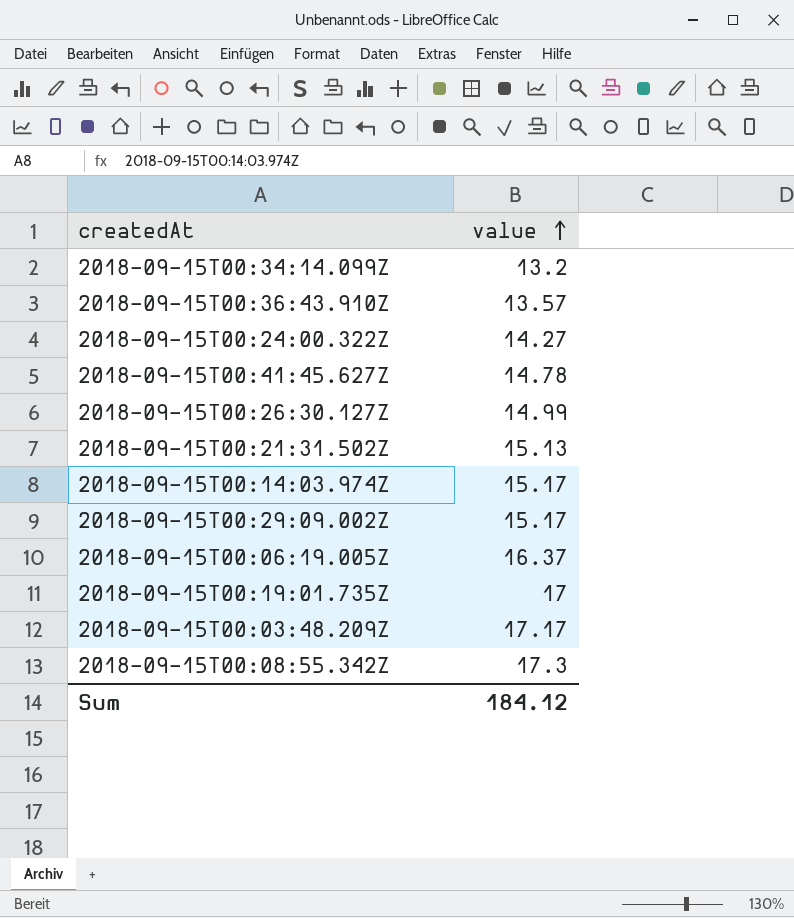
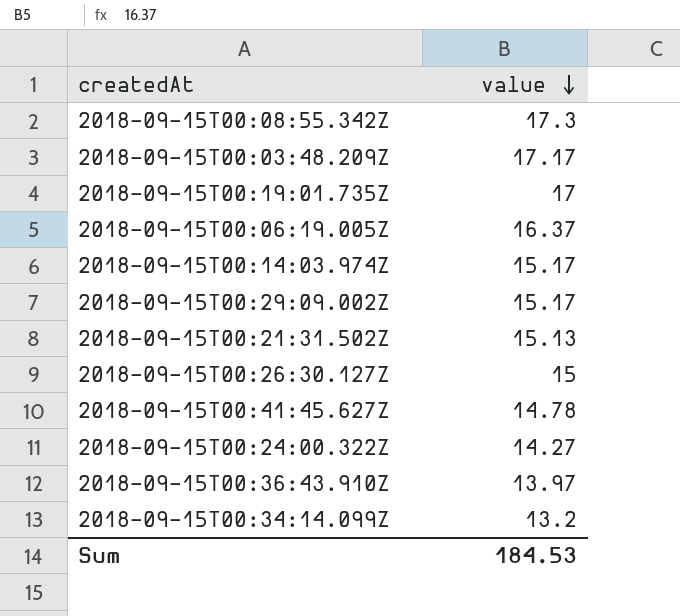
row order: value ascending -> value descending
2018-09-15T00:26:30.127Z | value: 14.99 -> 15
2018-09-15T00:36:43.910Z | value: 13.57 -> 13.97
Sum | value: 184.12 -> 184.53

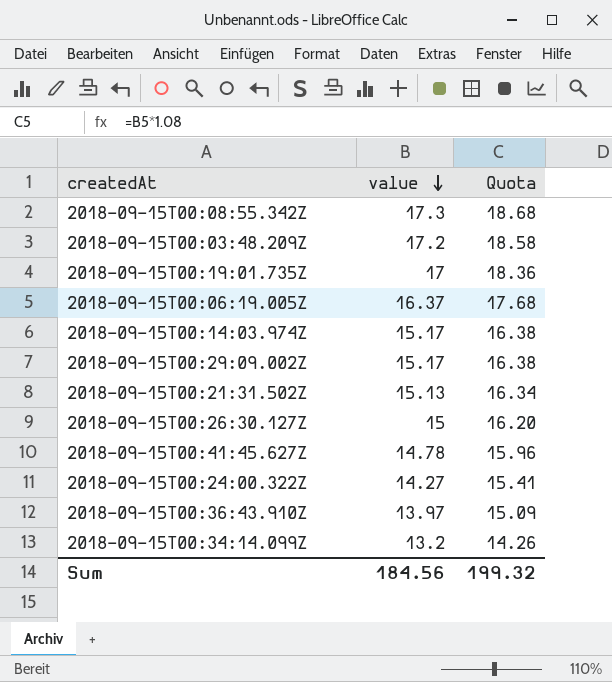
column Quota | formula: none -> [value] * 1.08
2018-09-15T00:03:48.209Z | value: 17.17 -> 17.2
Sum | value: 184.53 -> 184.56

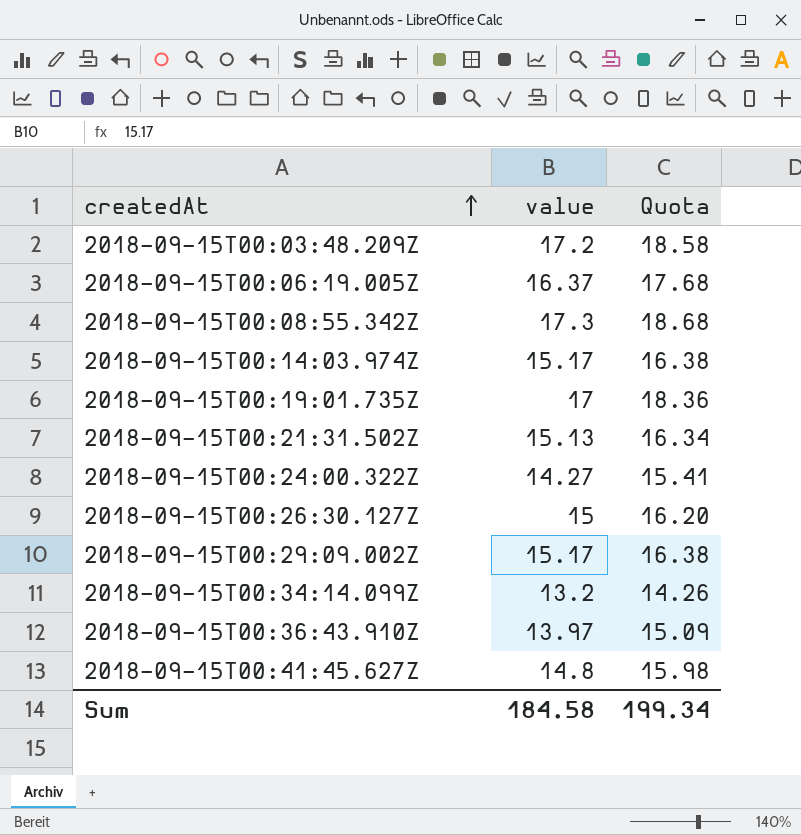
row order: value descending -> createdAt ascending
2018-09-15T00:41:45.627Z | value: 14.78 -> 14.8
2018-09-15T00:41:45.627Z | Quota: 15.96 -> 15.98
Sum | value: 184.56 -> 184.58
Sum | Quota: 199.32 -> 199.34

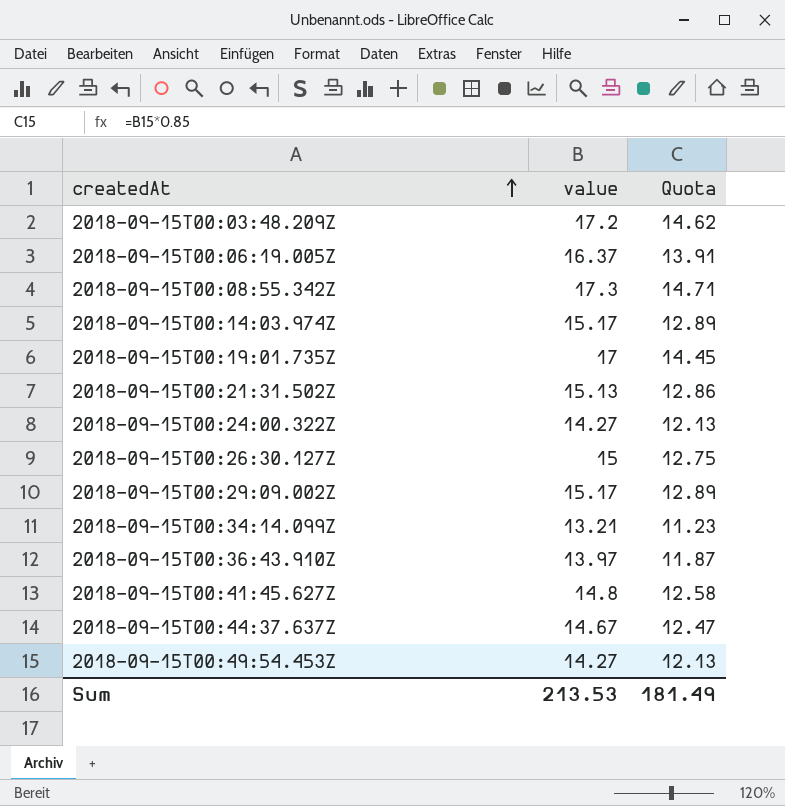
column Quota | formula: [value] * 1.08 -> [value] * 0.85
2018-09-15T00:34:14.099Z | value: 13.2 -> 13.21
row 2018-09-15T00:44:37.637Z: none -> 14.67 | 12.47
row 2018-09-15T00:49:54.453Z: none -> 14.27 | 12.13
Sum | value: 184.58 -> 213.53
Sum | Quota: 199.34 -> 181.49

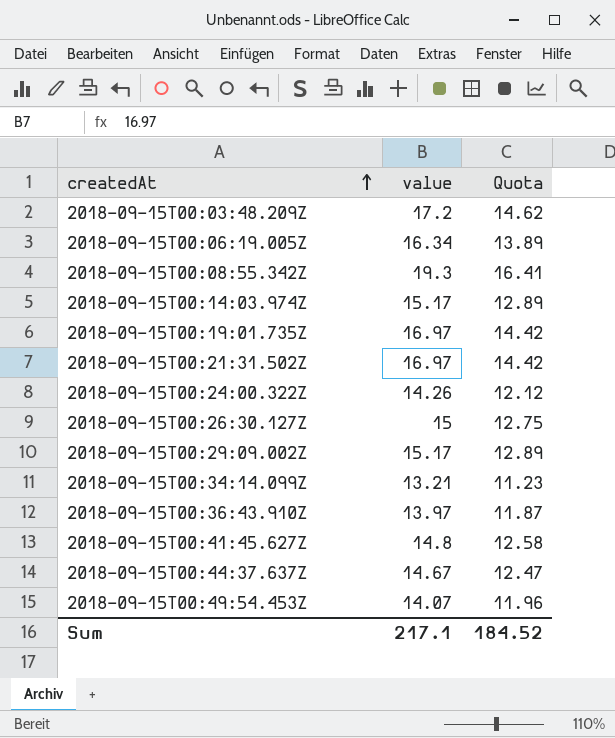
2018-09-15T00:06:19.005Z | value: 16.37 -> 16.34
2018-09-15T00:06:19.005Z | Quota: 13.91 -> 13.89
2018-09-15T00:08:55.342Z | value: 17.3 -> 19.3
2018-09-15T00:08:55.342Z | Quota: 14.71 -> 16.41
2018-09-15T00:19:01.735Z | value: 17 -> 16.97
2018-09-15T00:19:01.735Z | Quota: 14.45 -> 14.42
2018-09-15T00:21:31.502Z | value: 15.13 -> 16.97
2018-09-15T00:21:31.502Z | Quota: 12.86 -> 14.42
2018-09-15T00:24:00.322Z | value: 14.27 -> 14.26
2018-09-15T00:24:00.322Z | Quota: 12.13 -> 12.12
2018-09-15T00:49:54.453Z | value: 14.27 -> 14.07
2018-09-15T00:49:54.453Z | Quota: 12.13 -> 11.96
Sum | value: 213.53 -> 217.1
Sum | Quota: 181.49 -> 184.52

